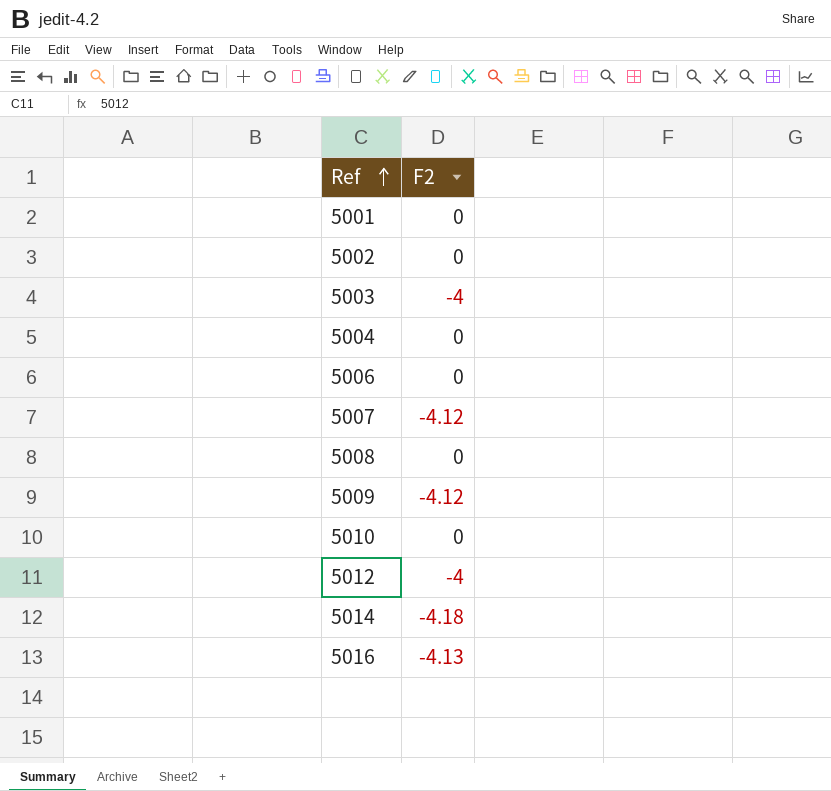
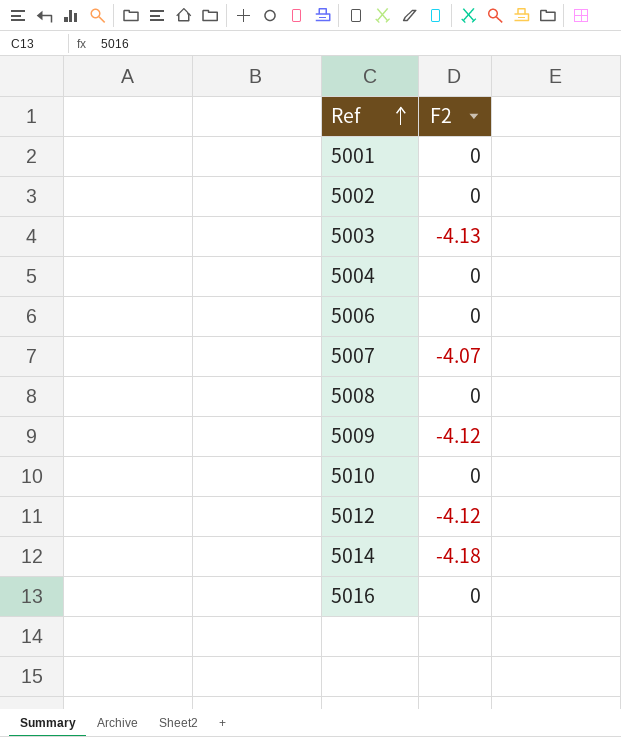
5003 | F2: -4 -> -4.13
5007 | F2: -4.12 -> -4.07
5012 | F2: -4 -> -4.12
5016 | F2: -4.13 -> 0

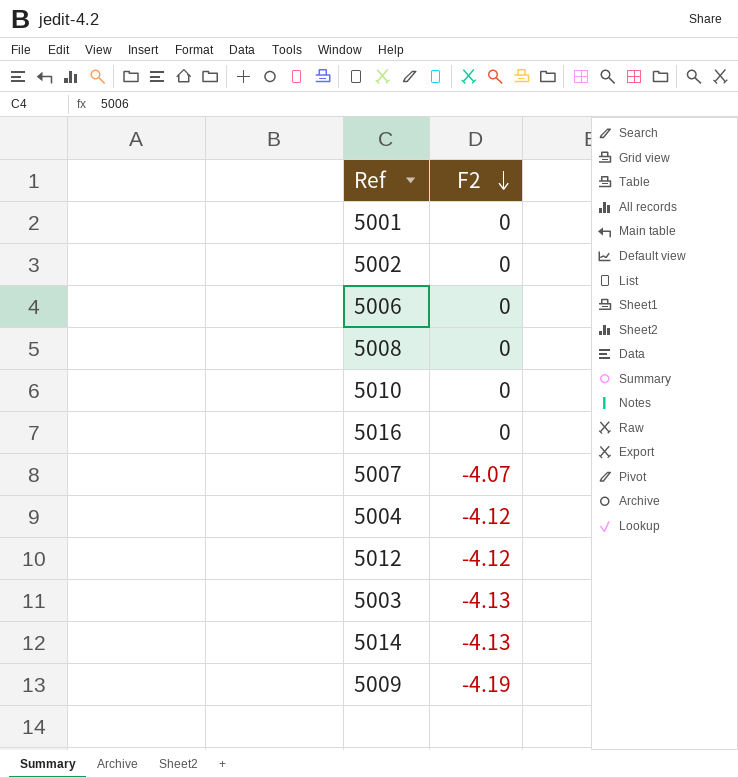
row order: Ref ascending -> F2 descending
5004 | F2: 0 -> -4.12
5014 | F2: -4.18 -> -4.13
5009 | F2: -4.12 -> -4.19

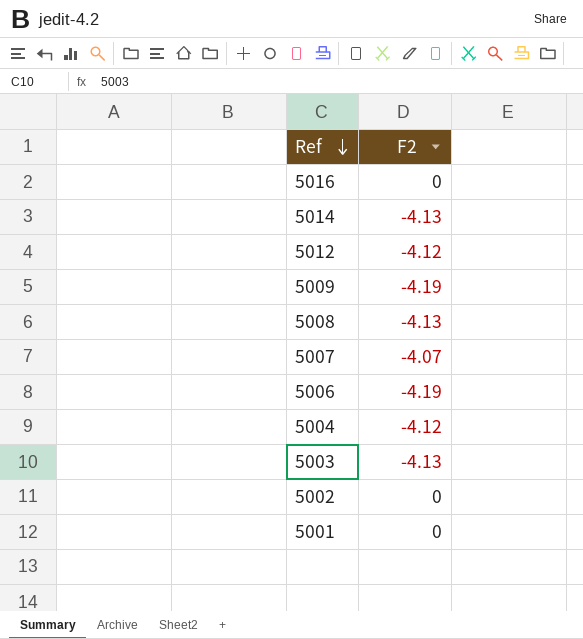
row order: F2 descending -> Ref descending
row 5010: 0 -> none
5008 | F2: 0 -> -4.13
5006 | F2: 0 -> -4.19

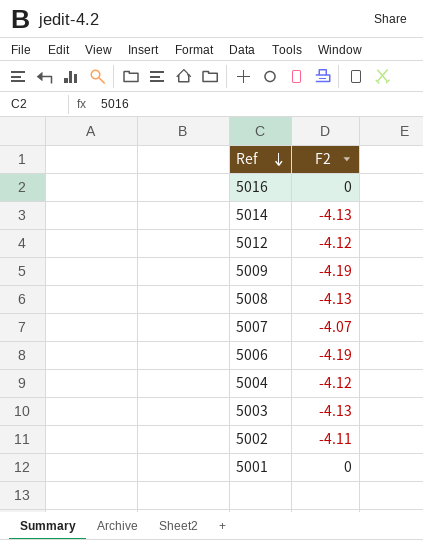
5002 | F2: 0 -> -4.11

